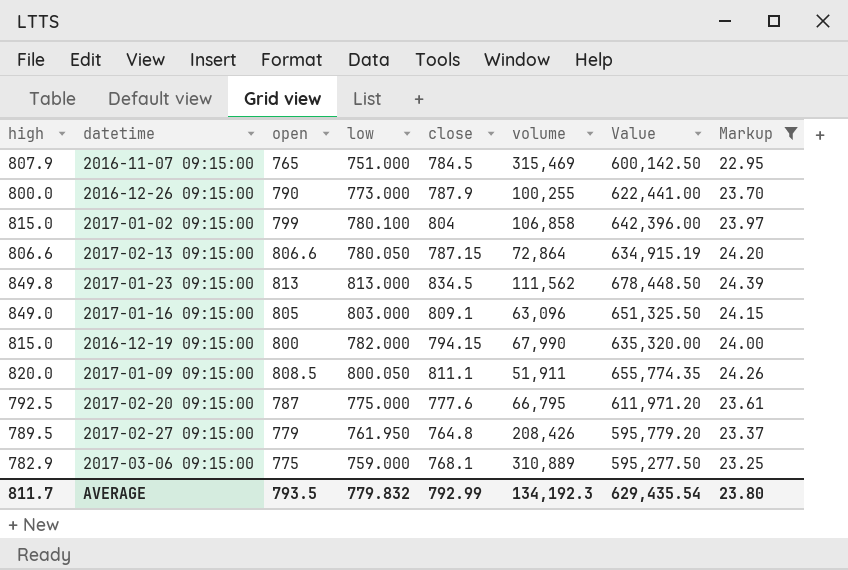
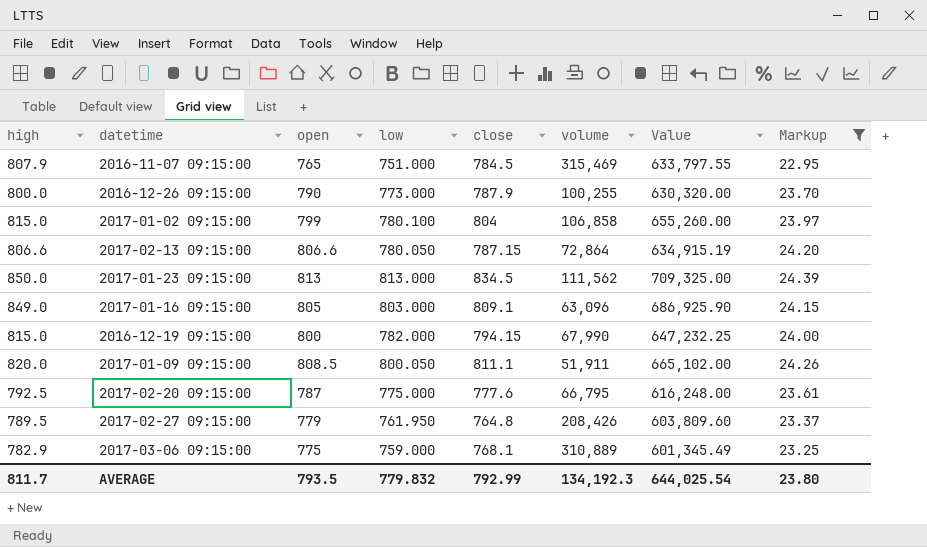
column Value | formula: [open] * [close] -> [high] * [close]
2017-01-23 09:15:00 | high: 849.8 -> 850.0
AVERAGE | Value: 629,435.54 -> 644,025.54

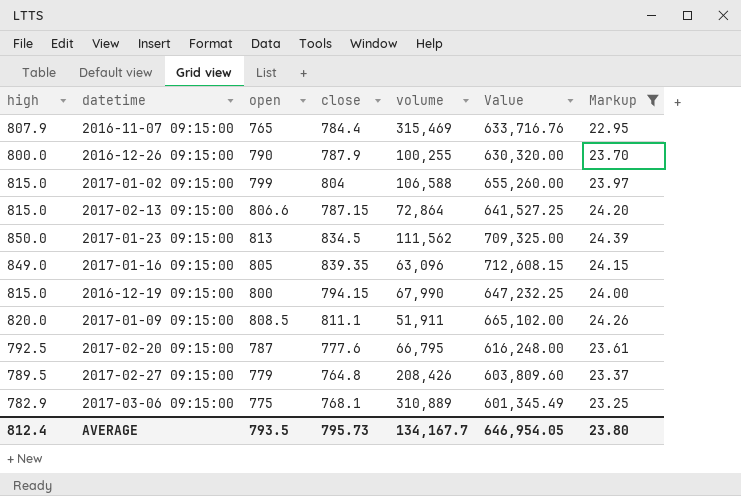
column low | position: 4 -> none
2016-11-07 09:15:00 | close: 784.5 -> 784.4
2016-11-07 09:15:00 | Value: 633,797.55 -> 633,716.76
2017-01-02 09:15:00 | volume: 106,858 -> 106,588
2017-02-13 09:15:00 | high: 806.6 -> 815.0
2017-02-13 09:15:00 | Value: 634,915.19 -> 641,527.25
2017-01-16 09:15:00 | close: 809.1 -> 839.35
2017-01-16 09:15:00 | Value: 686,925.90 -> 712,608.15
AVERAGE | high: 811.7 -> 812.4
AVERAGE | close: 792.99 -> 795.73
AVERAGE | volume: 134,192.3 -> 134,167.7
AVERAGE | Value: 644,025.54 -> 646,954.05

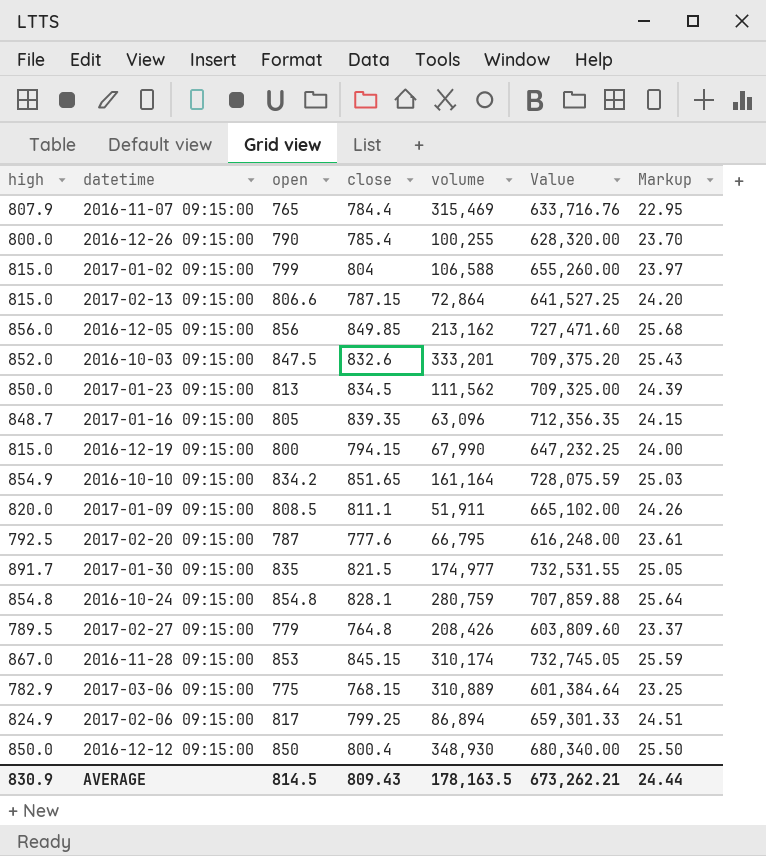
filter: Markup <= 24.39 -> none
2016-12-26 09:15:00 | close: 787.9 -> 785.4
2016-12-26 09:15:00 | Value: 630,320.00 -> 628,320.00
2017-01-16 09:15:00 | high: 849.0 -> 848.7
2017-01-16 09:15:00 | Value: 712,608.15 -> 712,356.35
2017-03-06 09:15:00 | close: 768.1 -> 768.15
2017-03-06 09:15:00 | Value: 601,345.49 -> 601,384.64
AVERAGE | high: 812.4 -> 830.9
AVERAGE | open: 793.5 -> 814.5
AVERAGE | close: 795.73 -> 809.43
AVERAGE | volume: 134,167.7 -> 178,163.5
AVERAGE | Value: 646,954.05 -> 673,262.21
AVERAGE | Markup: 23.80 -> 24.44

